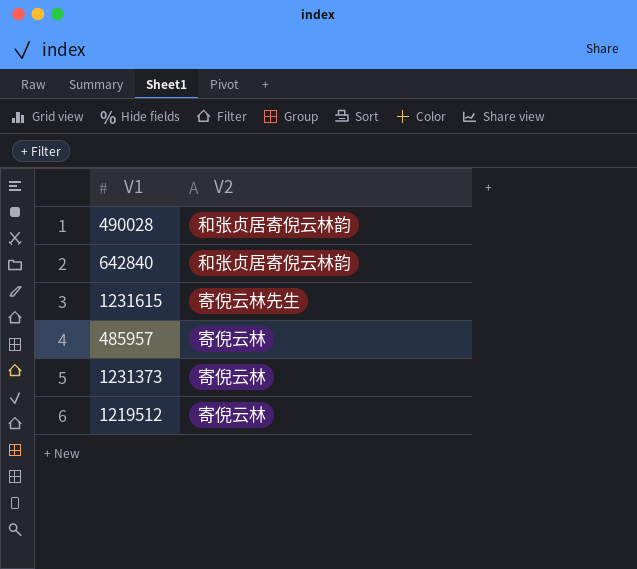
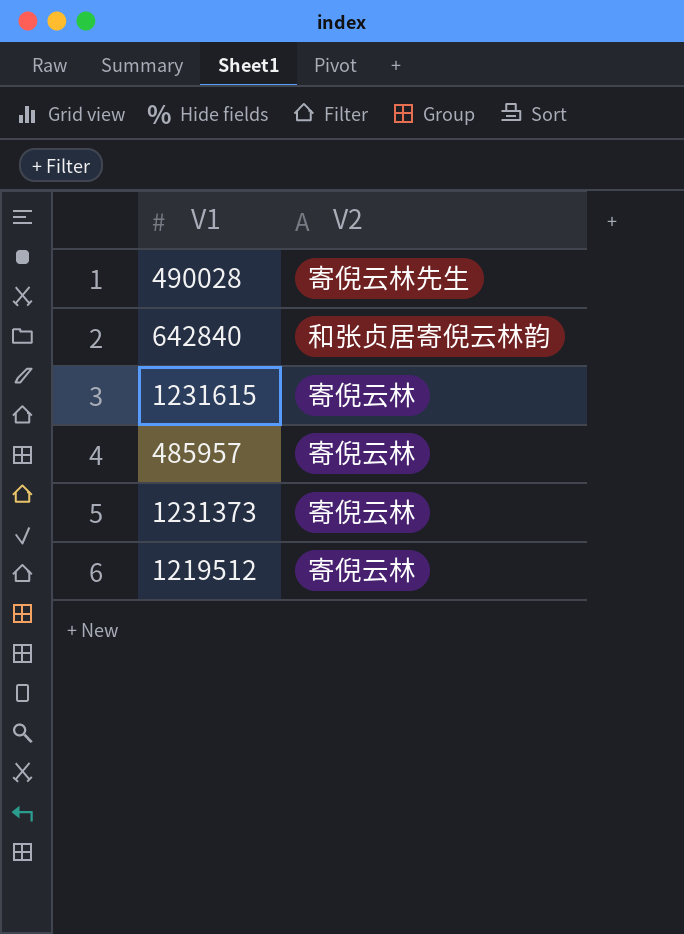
490028 | V2: 和张贞居寄倪云林韵 -> 寄倪云林先生
1231615 | V2: 寄倪云林先生 -> 寄倪云林

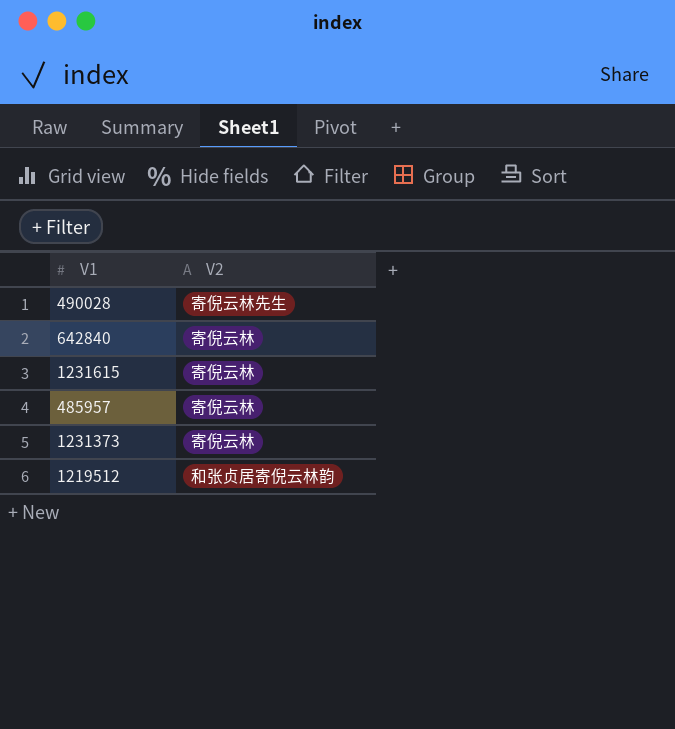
642840 | V2: 和张贞居寄倪云林韵 -> 寄倪云林
1219512 | V2: 寄倪云林 -> 和张贞居寄倪云林韵

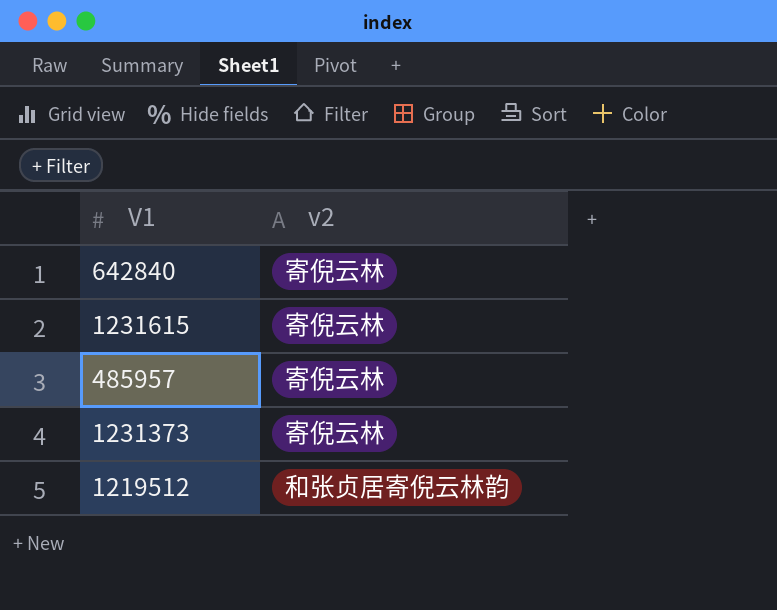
column name: V2 -> v2
row 490028: 寄倪云林先生 -> none

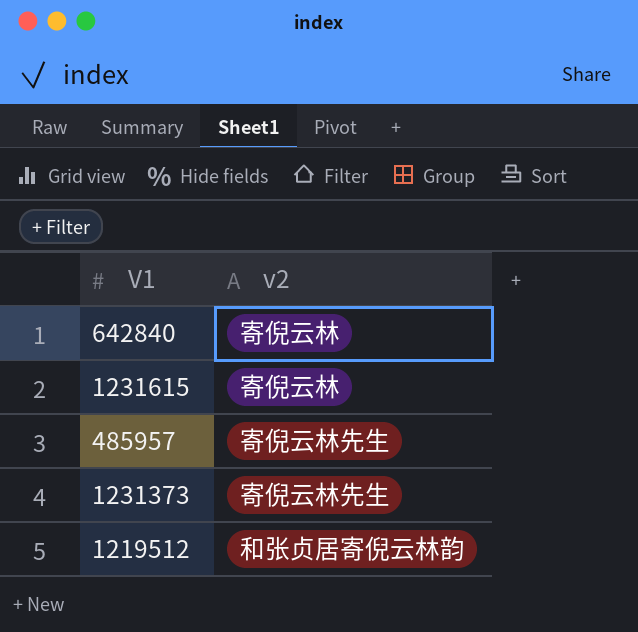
485957 | v2: 寄倪云林 -> 寄倪云林先生
1231373 | v2: 寄倪云林 -> 寄倪云林先生

